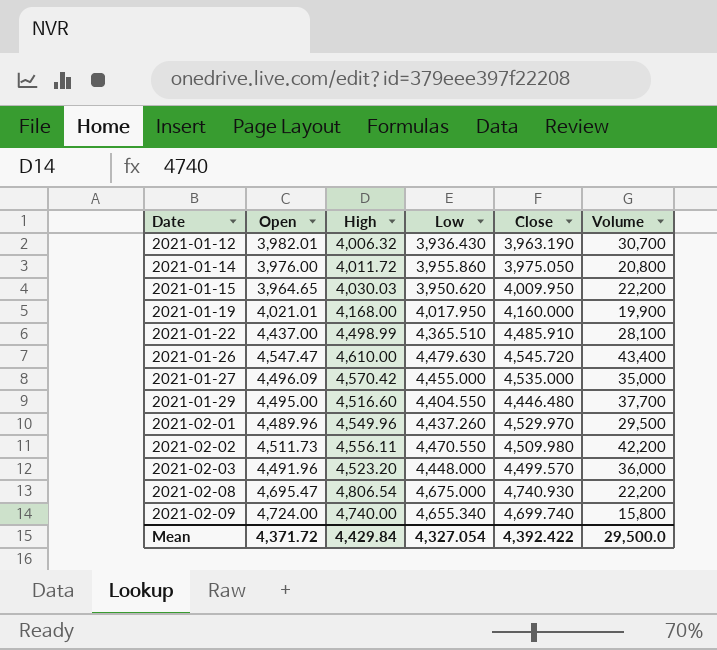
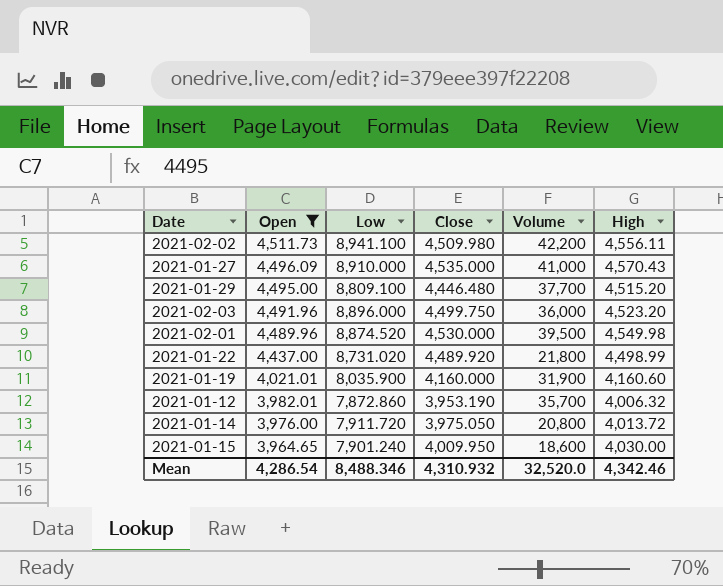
filter: none -> Open <= 4,511.73
row order: Date ascending -> Open descending
column High | position: 3 -> 6
2021-02-02 | Low: 4,470.550 -> 8,941.100
2021-01-27 | Low: 4,455.000 -> 8,910.000
2021-01-27 | Volume: 35,000 -> 41,000
2021-01-27 | High: 4,570.42 -> 4,570.43
2021-01-29 | Low: 4,404.550 -> 8,809.100
2021-01-29 | High: 4,516.60 -> 4,515.20
2021-02-03 | Low: 4,448.000 -> 8,896.000
2021-02-03 | Close: 4,499.570 -> 4,499.750
2021-02-01 | Low: 4,437.260 -> 8,874.520
2021-02-01 | Close: 4,529.970 -> 4,530.000
2021-02-01 | Volume: 29,500 -> 39,500
2021-02-01 | High: 4,549.96 -> 4,549.98
2021-01-22 | Low: 4,365.510 -> 8,731.020
2021-01-22 | Close: 4,485.910 -> 4,489.920
2021-01-22 | Volume: 28,100 -> 21,800
2021-01-19 | Low: 4,017.950 -> 8,035.900
2021-01-19 | Volume: 19,900 -> 31,900
2021-01-19 | High: 4,168.00 -> 4,160.60
2021-01-12 | Low: 3,936.430 -> 7,872.860
2021-01-12 | Close: 3,963.190 -> 3,953.190
2021-01-12 | Volume: 30,700 -> 35,700
2021-01-14 | Low: 3,955.860 -> 7,911.720
2021-01-14 | High: 4,011.72 -> 4,013.72
2021-01-15 | Low: 3,950.620 -> 7,901.240
2021-01-15 | Volume: 22,200 -> 18,600
2021-01-15 | High: 4,030.03 -> 4,030.00
Mean | Open: 4,371.72 -> 4,286.54
Mean | Low: 4,327.054 -> 8,488.346
Mean | Close: 4,392.422 -> 4,310.932
Mean | Volume: 29,500.0 -> 32,520.0
Mean | High: 4,429.84 -> 4,342.46

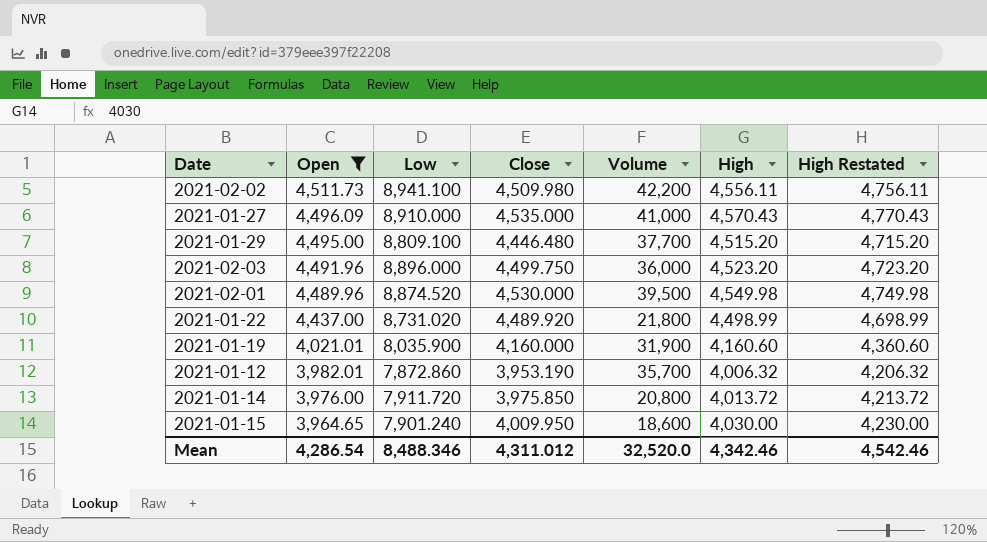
column High Restated | formula: none -> [High] + 200
2021-01-14 | Close: 3,975.050 -> 3,975.850
Mean | Close: 4,310.932 -> 4,311.012

